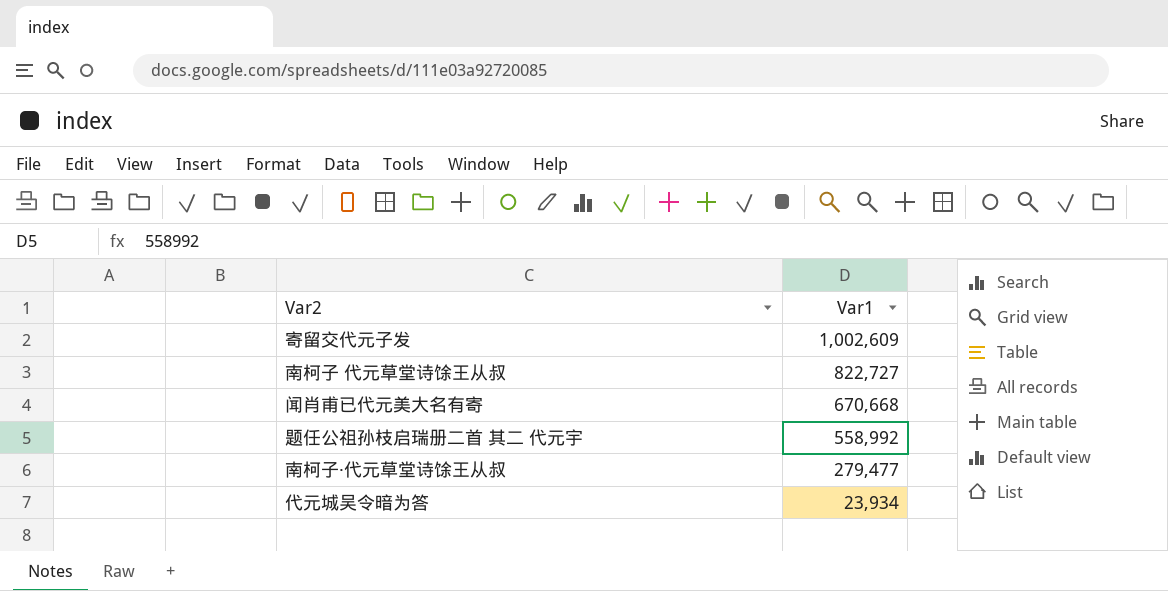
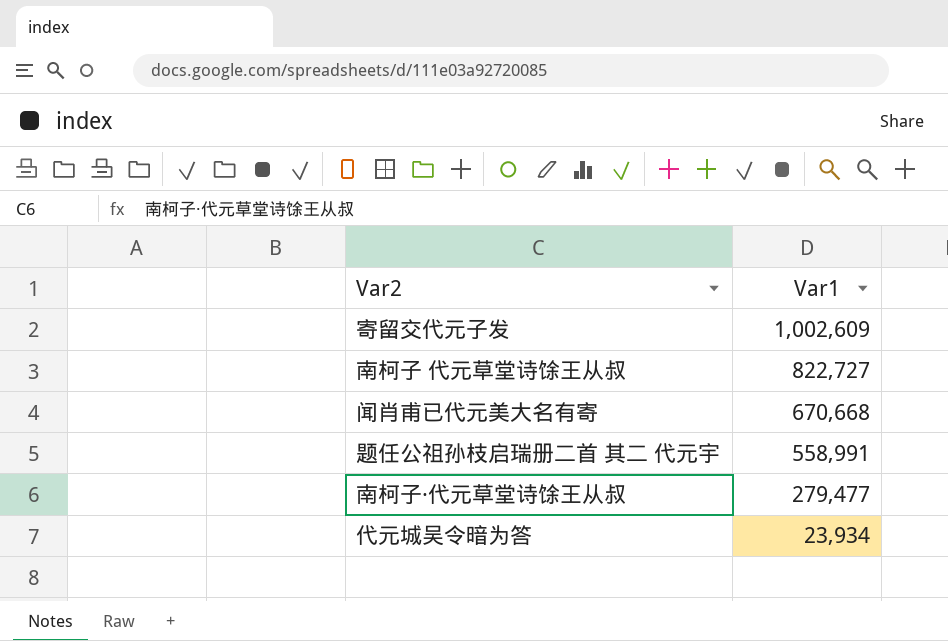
题任公祖孙枝启瑞册二首 其二 代元宇 | Var1: 558,992 -> 558,991

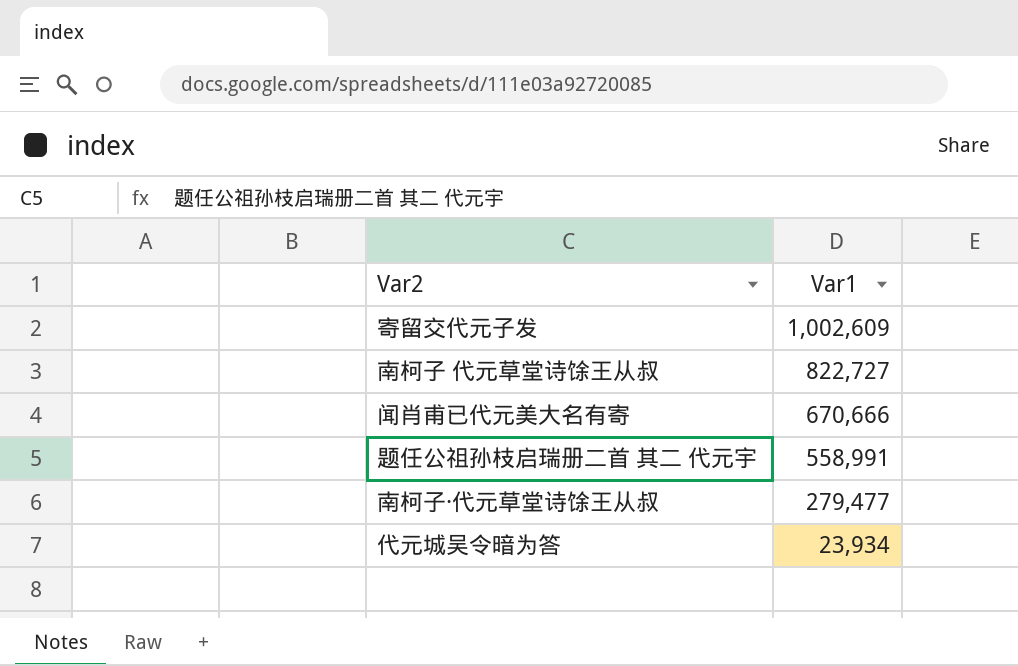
闻肖甫已代元美大名有寄 | Var1: 670,668 -> 670,666

